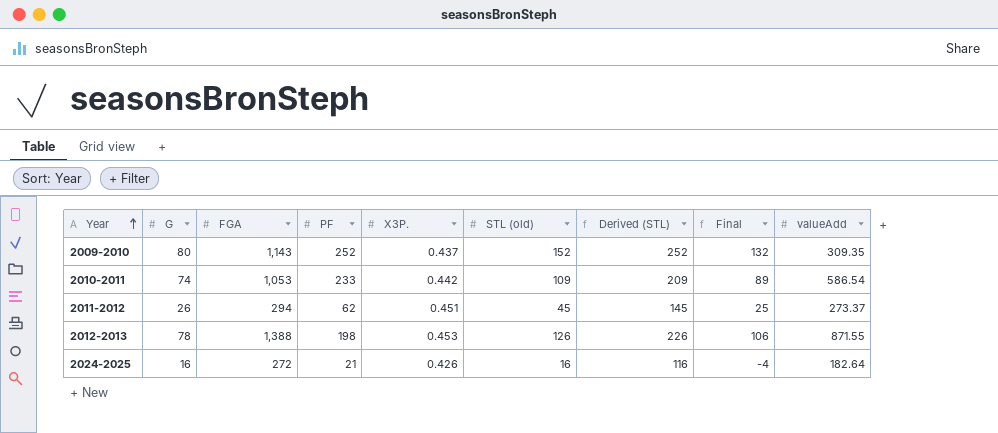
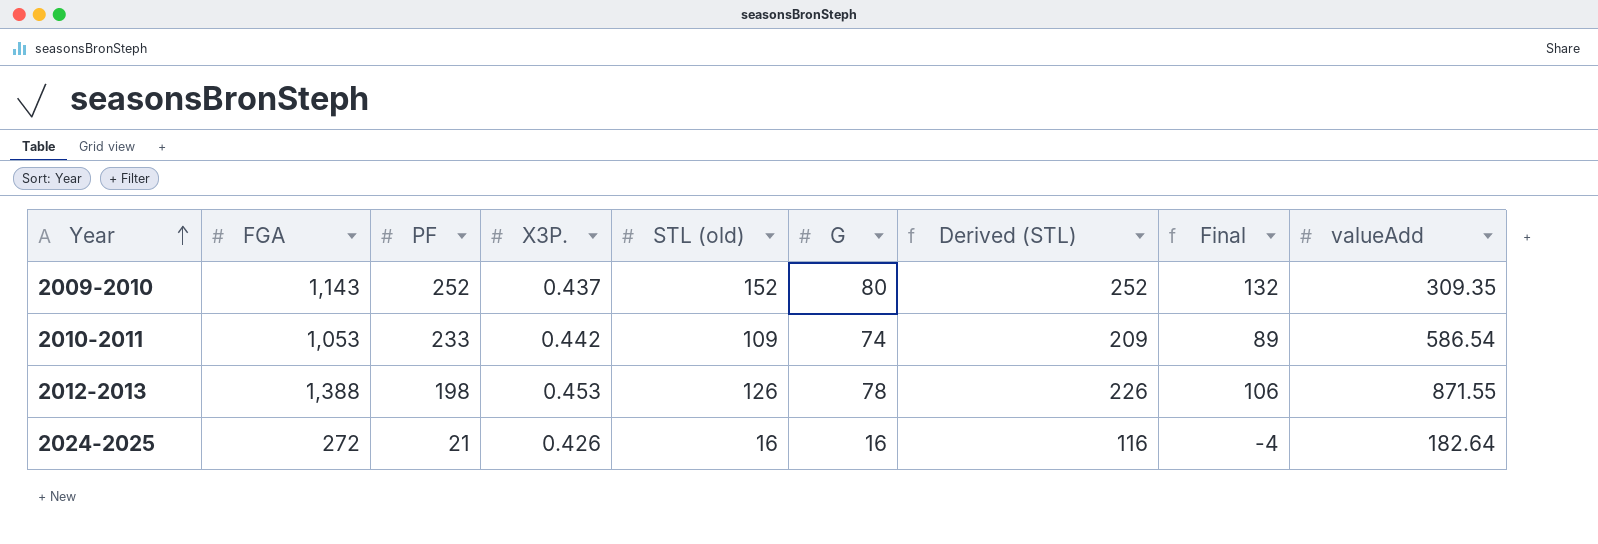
column G | position: 2 -> 6
row 2011-2012: 26 | 294 | 62 | 0.451 | 45 | 145 | 25 | 273.37 -> none

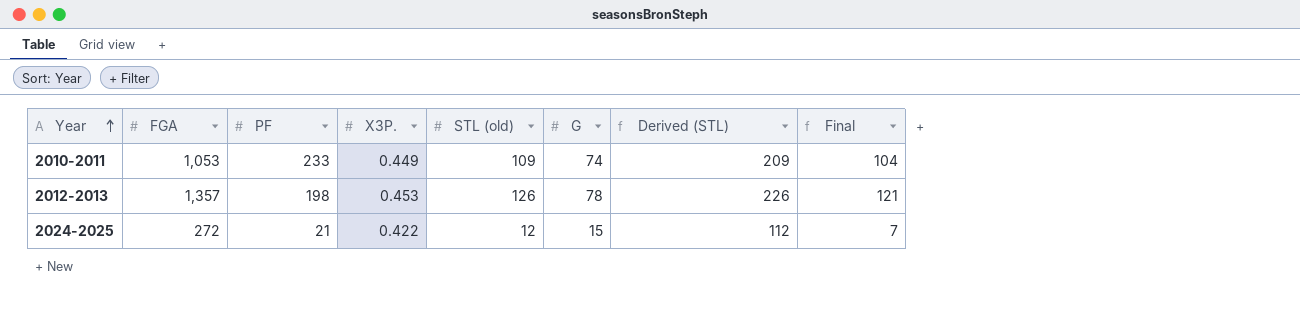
column valueAdd | position: 9 -> none
column Final | formula: [STL (old)] - 20 -> [STL (old)] - 5
row 2009-2010: 1,143 | 252 | 0.437 | 152 | 80 | 252 | 132 | 309.35 -> none
2010-2011 | X3P.: 0.442 -> 0.449
2012-2013 | FGA: 1,388 -> 1,357
2024-2025 | X3P.: 0.426 -> 0.422
2024-2025 | STL (old): 16 -> 12
2024-2025 | G: 16 -> 15
2024-2025 | Derived (STL): 116 -> 112

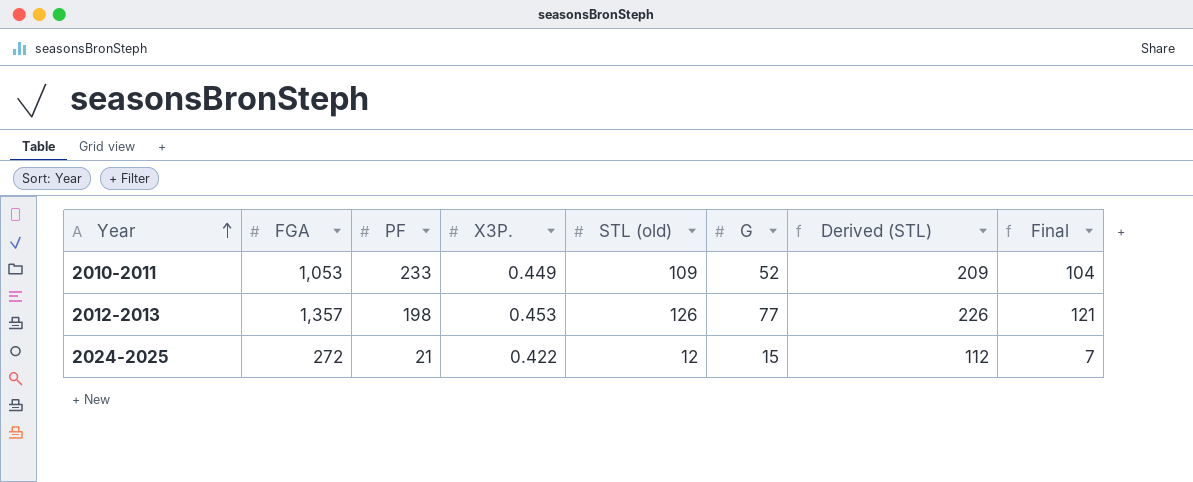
2010-2011 | G: 74 -> 52
2012-2013 | G: 78 -> 77

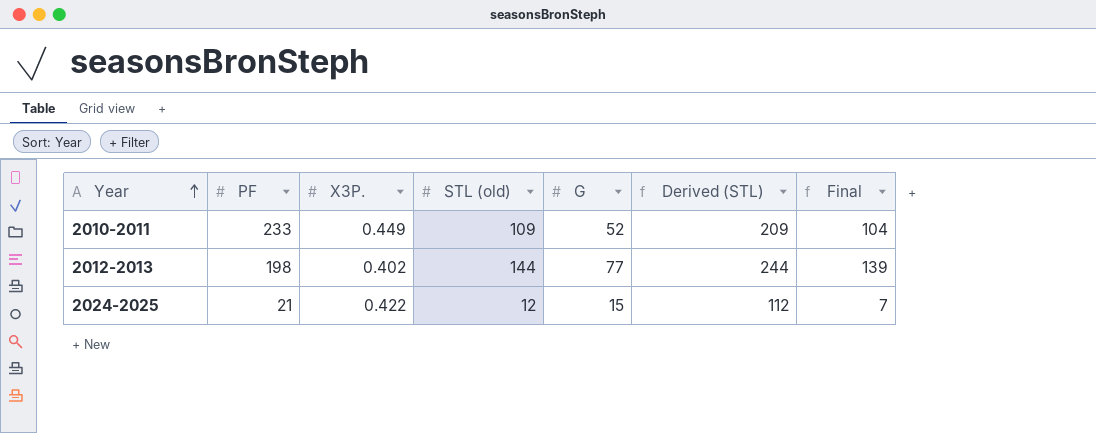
column FGA | position: 2 -> none
2012-2013 | X3P.: 0.453 -> 0.402
2012-2013 | STL (old): 126 -> 144
2012-2013 | Derived (STL): 226 -> 244
2012-2013 | Final: 121 -> 139

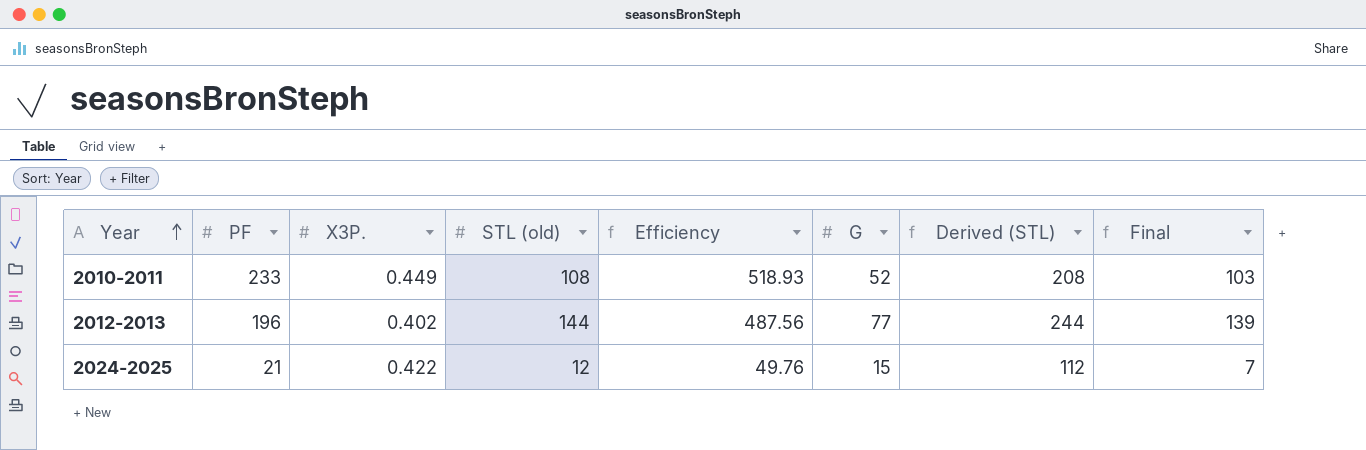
column Efficiency | formula: none -> [PF] / [X3P.]
2010-2011 | STL (old): 109 -> 108
2010-2011 | Derived (STL): 209 -> 208
2010-2011 | Final: 104 -> 103
2012-2013 | PF: 198 -> 196

